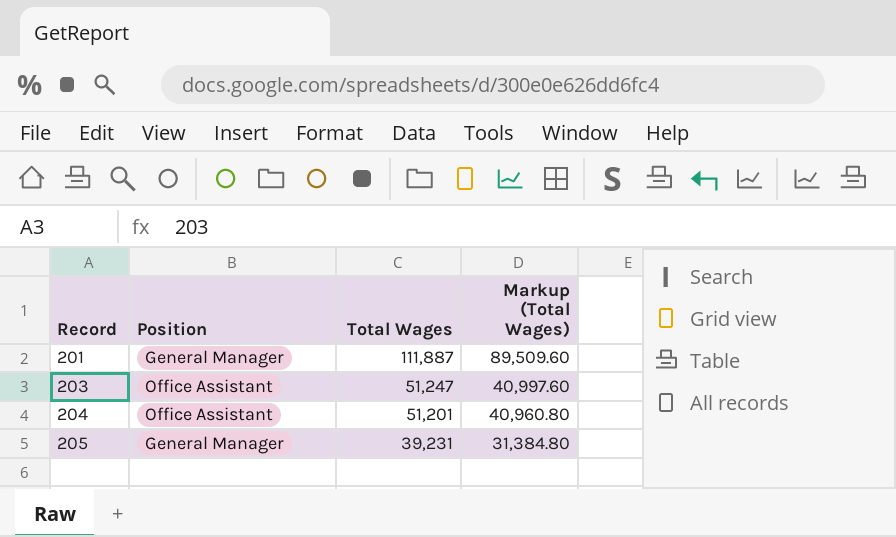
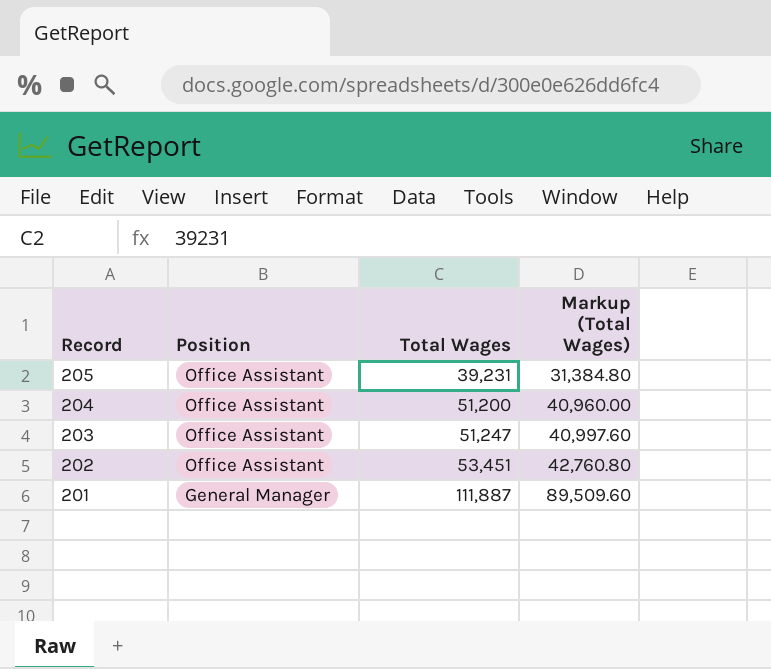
row order: Record ascending -> Record descending
205 | Position: General Manager -> Office Assistant
204 | Total Wages: 51,201 -> 51,200
204 | Markup (Total Wages): 40,960.80 -> 40,960.00
row 202: none -> Office Assistant | 53,451 | 42,760.80

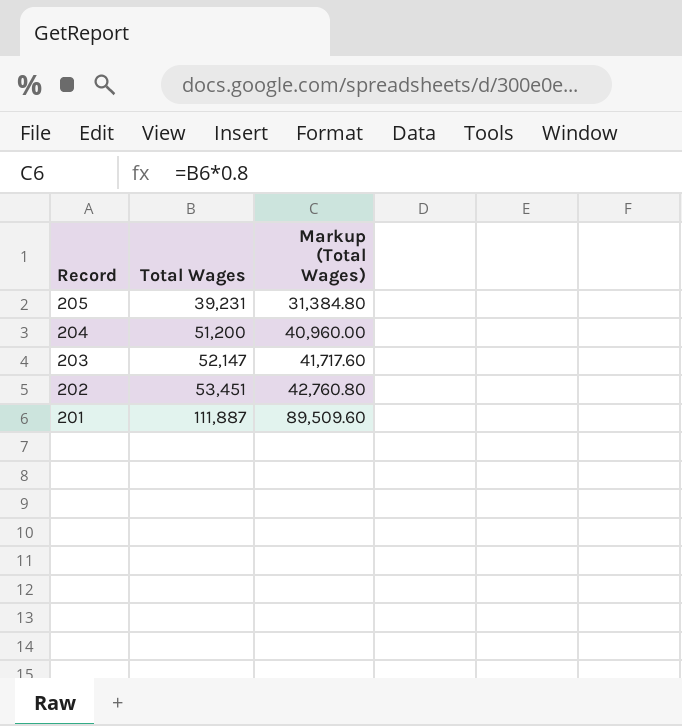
column Position | position: 2 -> none
203 | Total Wages: 51,247 -> 52,147
203 | Markup (Total Wages): 40,997.60 -> 41,717.60

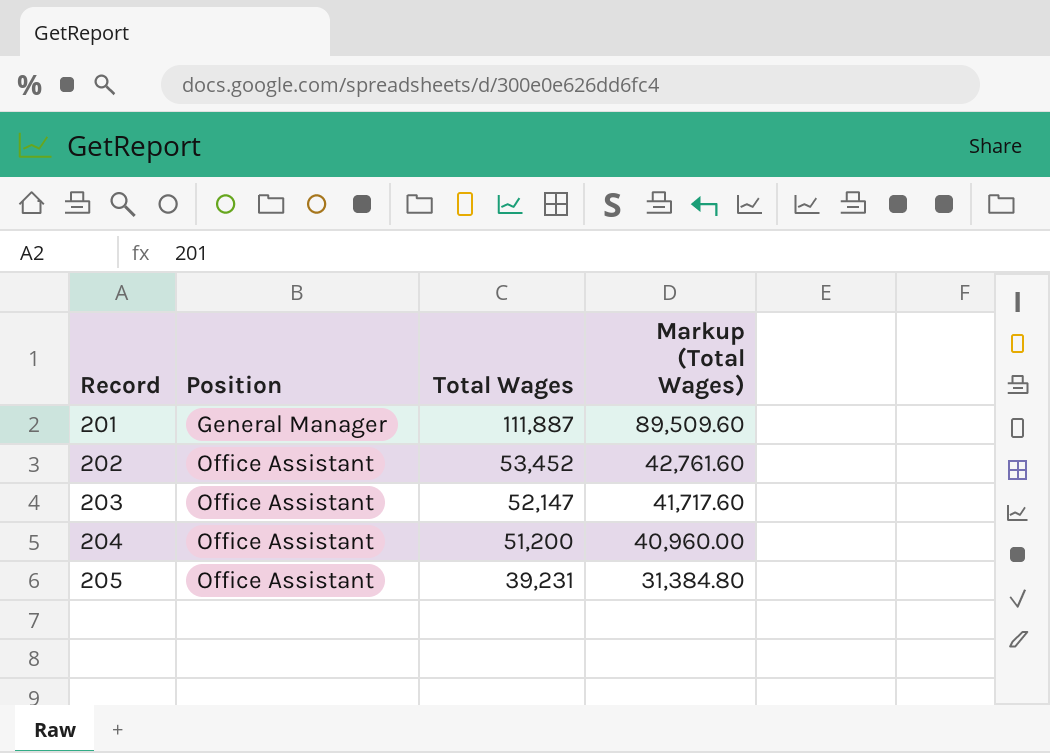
row order: Record descending -> Record ascending
column Position | position: none -> 2
202 | Total Wages: 53,451 -> 53,452
202 | Markup (Total Wages): 42,760.80 -> 42,761.60

